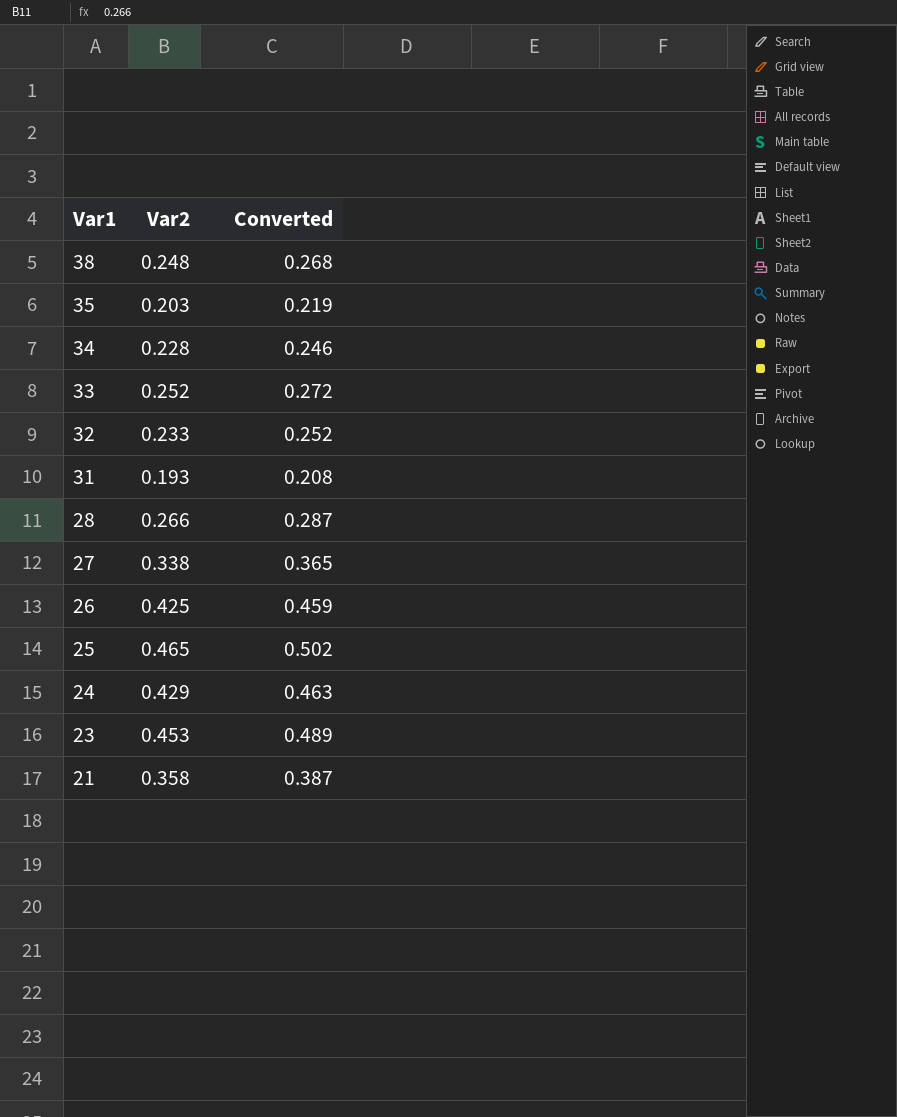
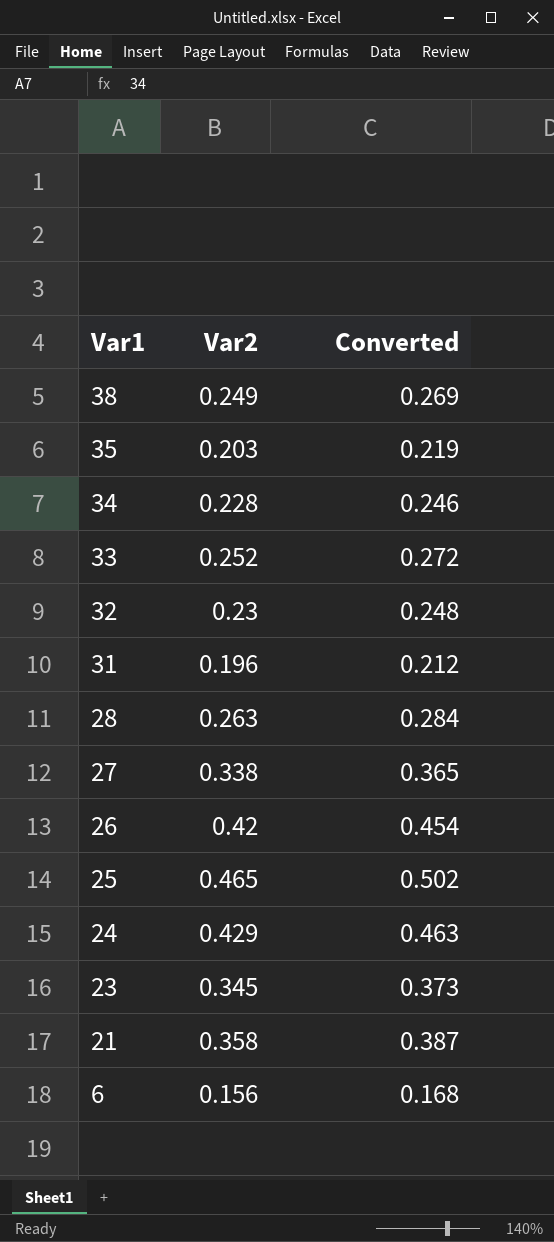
38 | Var2: 0.248 -> 0.249
38 | Converted: 0.268 -> 0.269
32 | Var2: 0.233 -> 0.23
32 | Converted: 0.252 -> 0.248
31 | Var2: 0.193 -> 0.196
31 | Converted: 0.208 -> 0.212
28 | Var2: 0.266 -> 0.263
28 | Converted: 0.287 -> 0.284
26 | Var2: 0.425 -> 0.42
26 | Converted: 0.459 -> 0.454
23 | Var2: 0.453 -> 0.345
23 | Converted: 0.489 -> 0.373
row 6: none -> 0.156 | 0.168

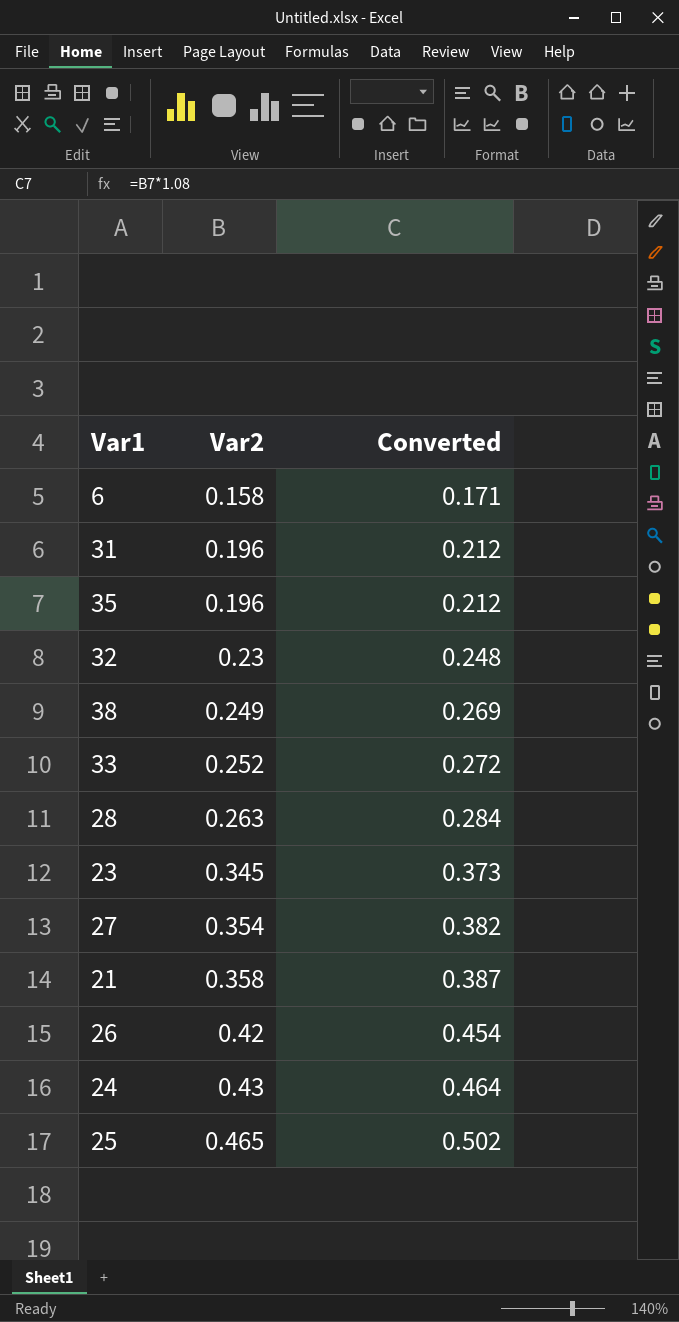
row order: Var1 descending -> Var2 ascending
row 34: 0.228 | 0.246 -> none
6 | Var2: 0.156 -> 0.158
6 | Converted: 0.168 -> 0.171
35 | Var2: 0.203 -> 0.196
35 | Converted: 0.219 -> 0.212
27 | Var2: 0.338 -> 0.354
27 | Converted: 0.365 -> 0.382
24 | Var2: 0.429 -> 0.43
24 | Converted: 0.463 -> 0.464

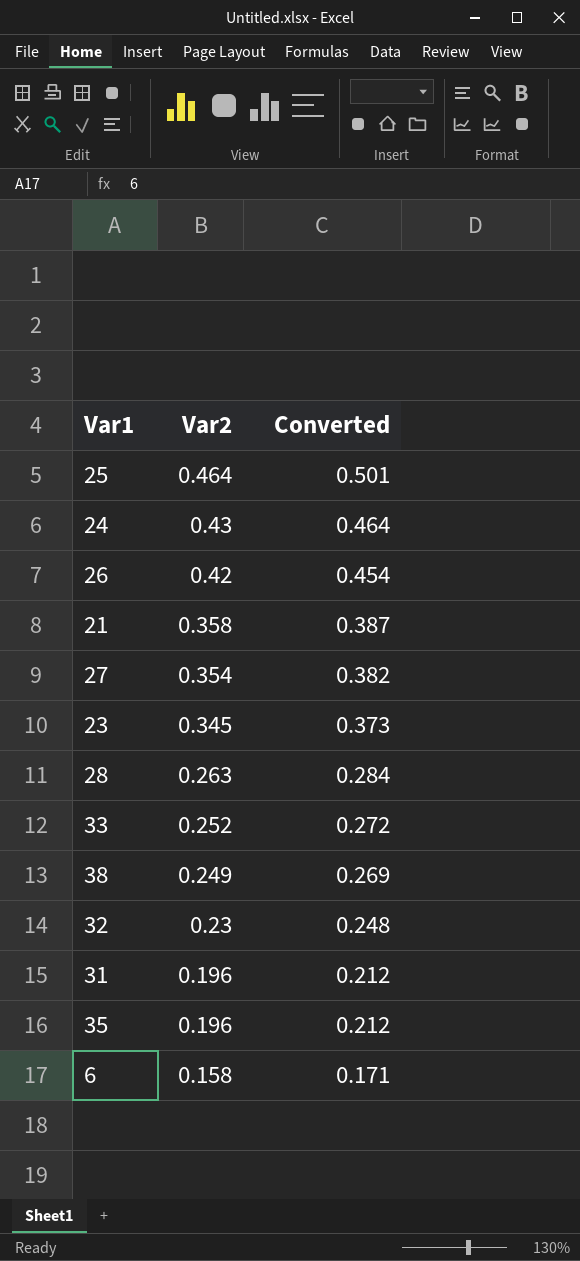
row order: Var2 ascending -> Var2 descending
25 | Var2: 0.465 -> 0.464
25 | Converted: 0.502 -> 0.501

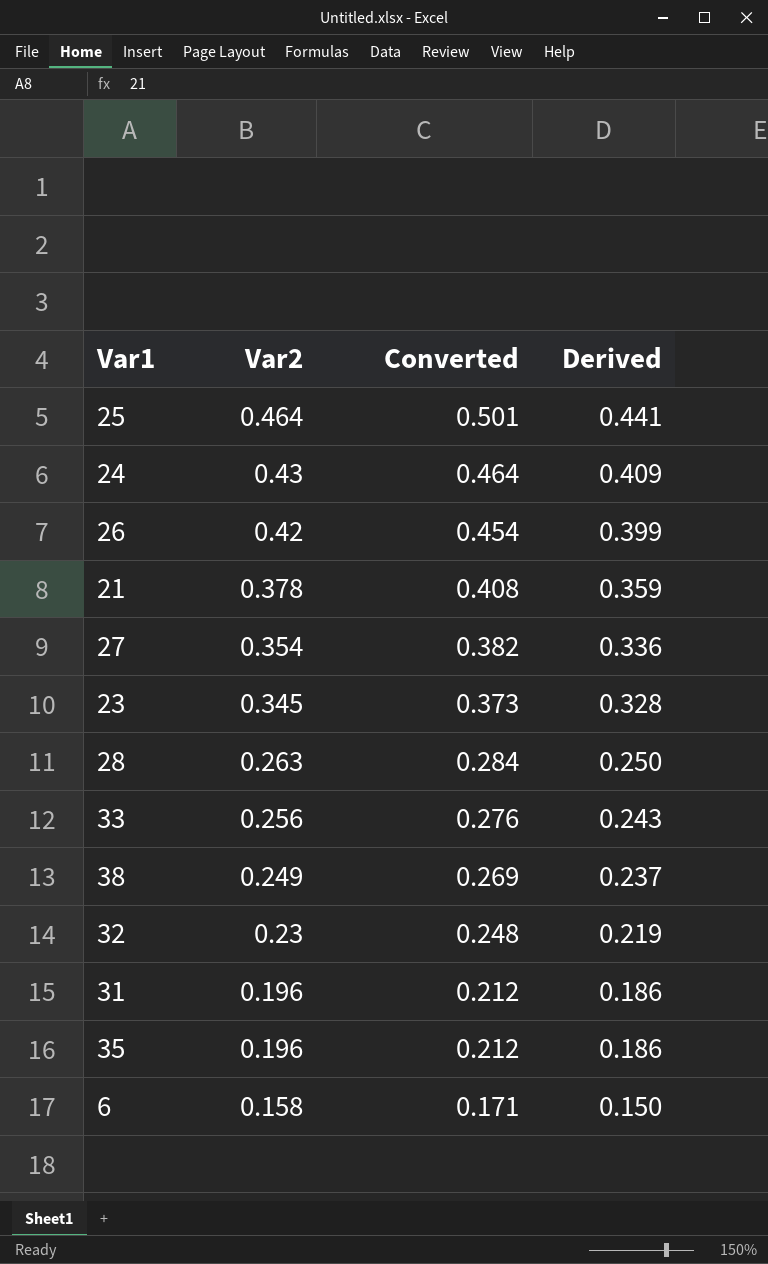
column Derived | formula: none -> [Var2] * 0.95
21 | Var2: 0.358 -> 0.378
21 | Converted: 0.387 -> 0.408
33 | Var2: 0.252 -> 0.256
33 | Converted: 0.272 -> 0.276

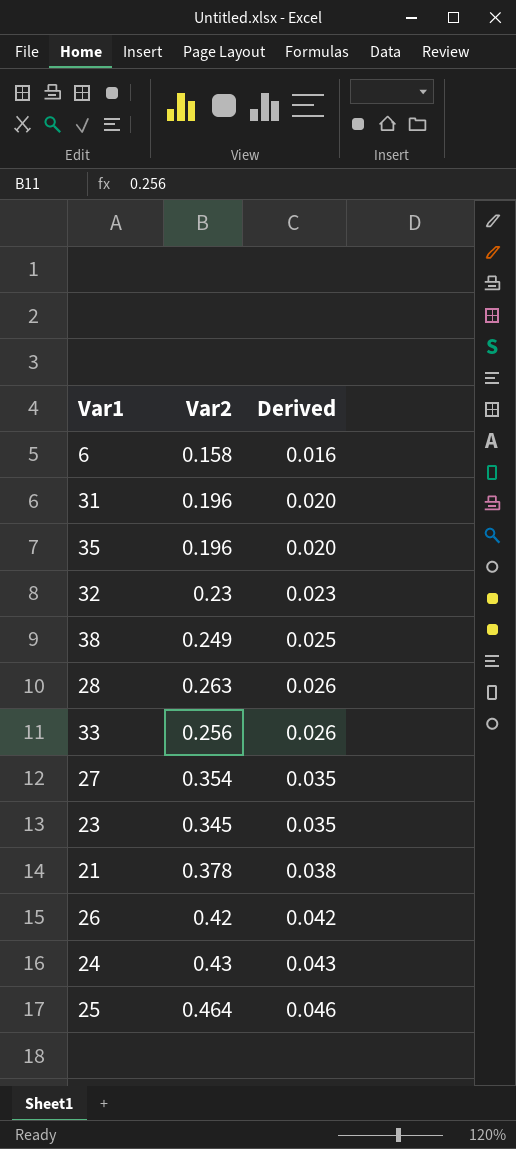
row order: Var2 descending -> Derived ascending
column Converted | formula: [Var2] * 1.08 -> none
column Derived | formula: [Var2] * 0.95 -> [Var2] * 0.1

